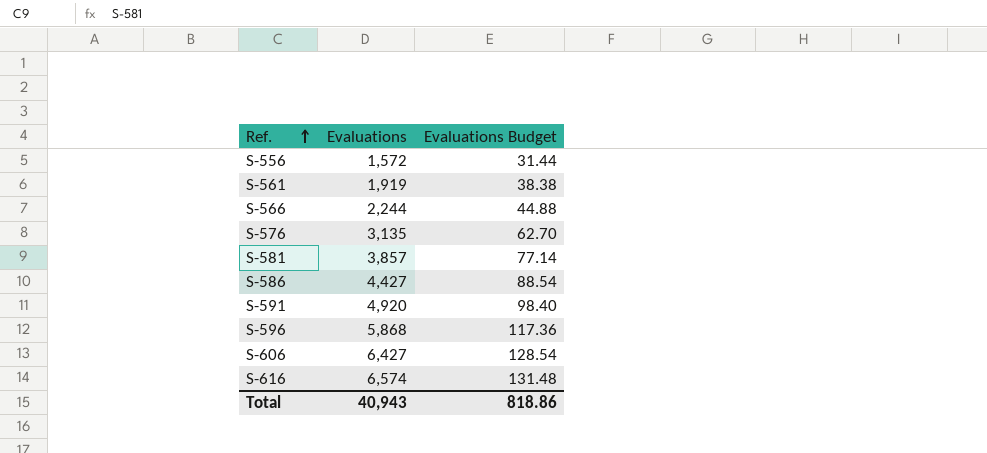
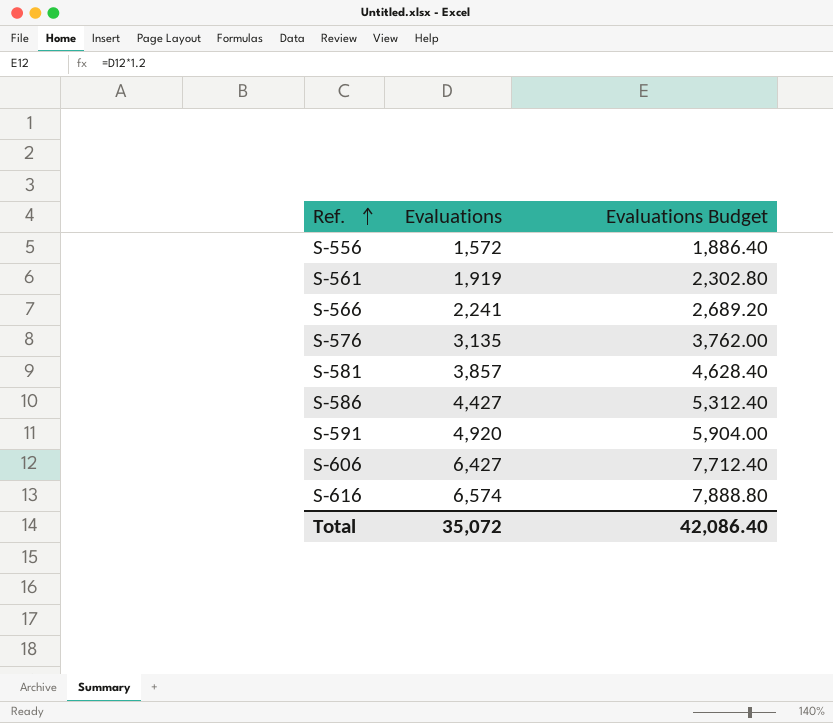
column Evaluations Budget | formula: [Evaluations] * 0.02 -> [Evaluations] * 1.2
row S-596: 5,868 | 117.36 -> none
S-566 | Evaluations: 2,244 -> 2,241
Total | Evaluations: 40,943 -> 35,072
Total | Evaluations Budget: 818.86 -> 42,086.40

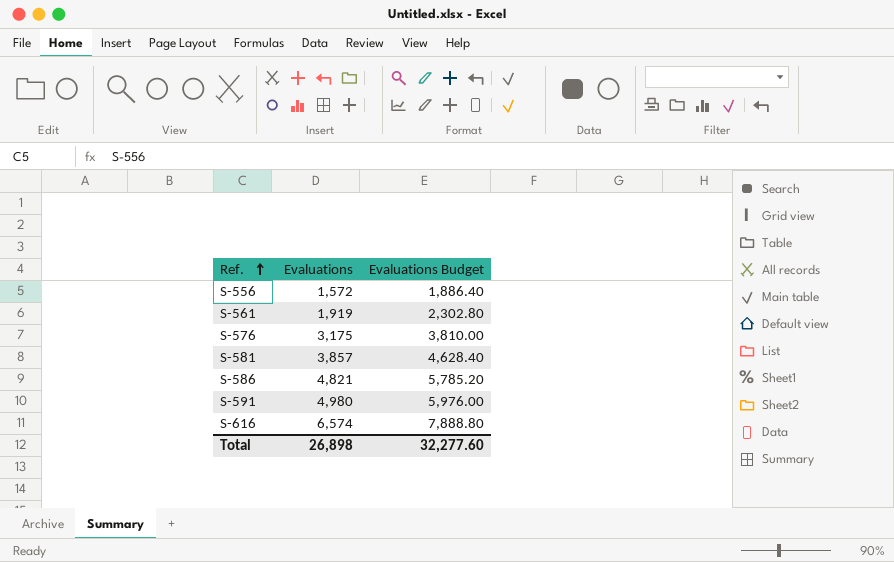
row S-566: 2,241 | 2,689.20 -> none
row S-606: 6,427 | 7,712.40 -> none
S-576 | Evaluations: 3,135 -> 3,175
S-576 | Evaluations Budget: 3,762.00 -> 3,810.00
S-586 | Evaluations: 4,427 -> 4,821
S-586 | Evaluations Budget: 5,312.40 -> 5,785.20
S-591 | Evaluations: 4,920 -> 4,980
S-591 | Evaluations Budget: 5,904.00 -> 5,976.00
Total | Evaluations: 35,072 -> 26,898
Total | Evaluations Budget: 42,086.40 -> 32,277.60

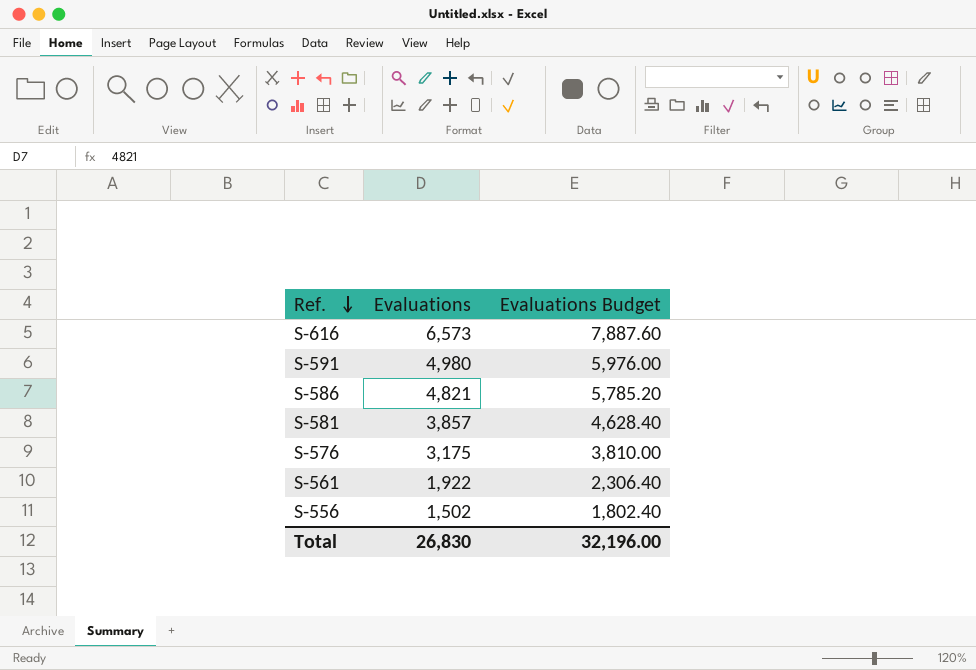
row order: Ref. ascending -> Ref. descending
S-616 | Evaluations: 6,574 -> 6,573
S-616 | Evaluations Budget: 7,888.80 -> 7,887.60
S-561 | Evaluations: 1,919 -> 1,922
S-561 | Evaluations Budget: 2,302.80 -> 2,306.40
S-556 | Evaluations: 1,572 -> 1,502
S-556 | Evaluations Budget: 1,886.40 -> 1,802.40
Total | Evaluations: 26,898 -> 26,830
Total | Evaluations Budget: 32,277.60 -> 32,196.00

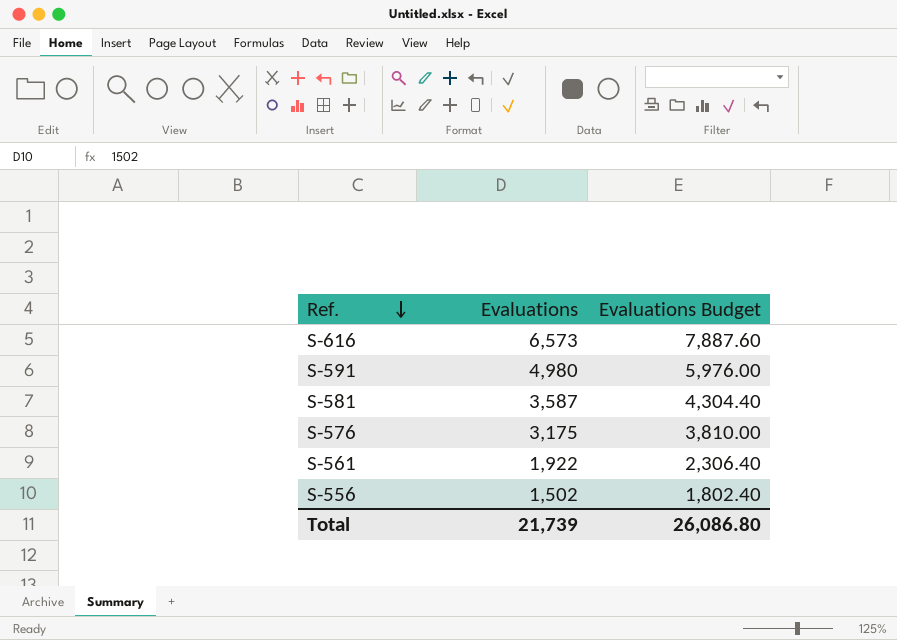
row S-586: 4,821 | 5,785.20 -> none
S-581 | Evaluations: 3,857 -> 3,587
S-581 | Evaluations Budget: 4,628.40 -> 4,304.40
Total | Evaluations: 26,830 -> 21,739
Total | Evaluations Budget: 32,196.00 -> 26,086.80

